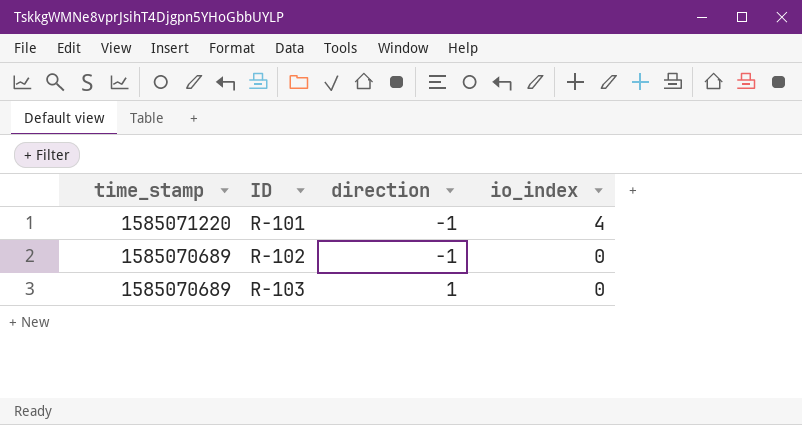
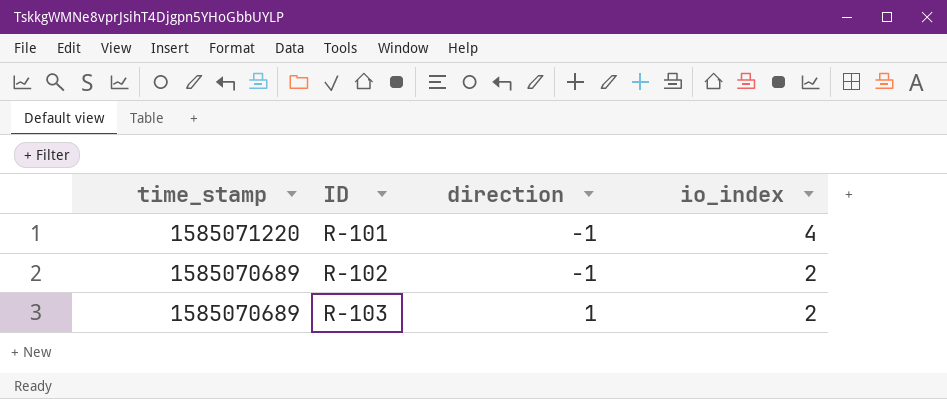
R-102 | io_index: 0 -> 2
R-103 | io_index: 0 -> 2

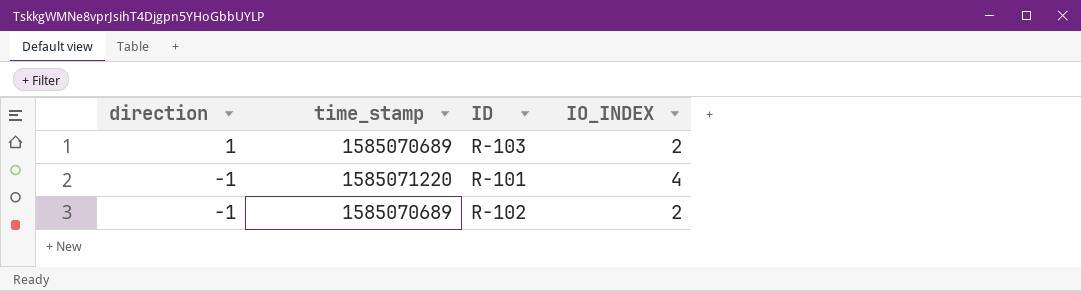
row order: time_stamp descending -> direction descending
column direction | position: 3 -> 1
column name: io_index -> IO_INDEX

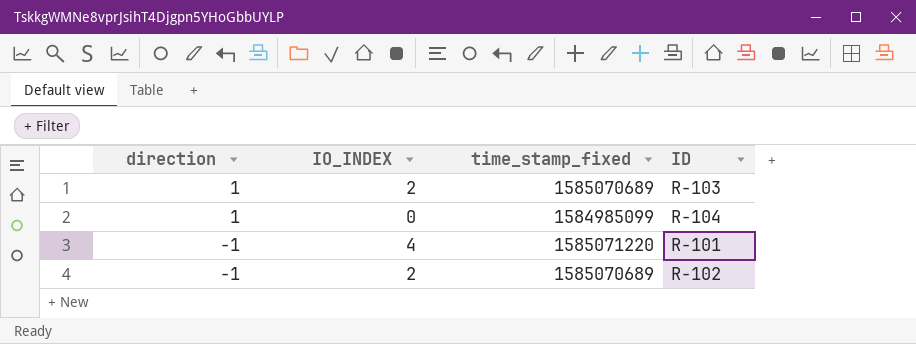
column IO_INDEX | position: 4 -> 2
column name: time_stamp -> time_stamp_fixed
row R-104: none -> 1 | 0 | 1584985099

